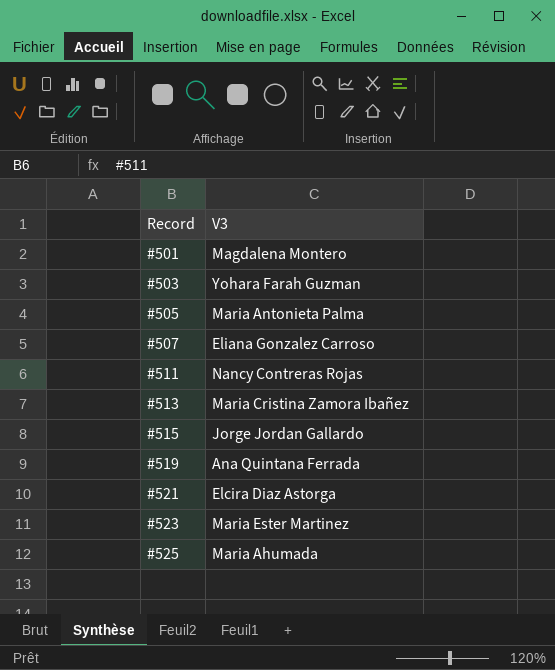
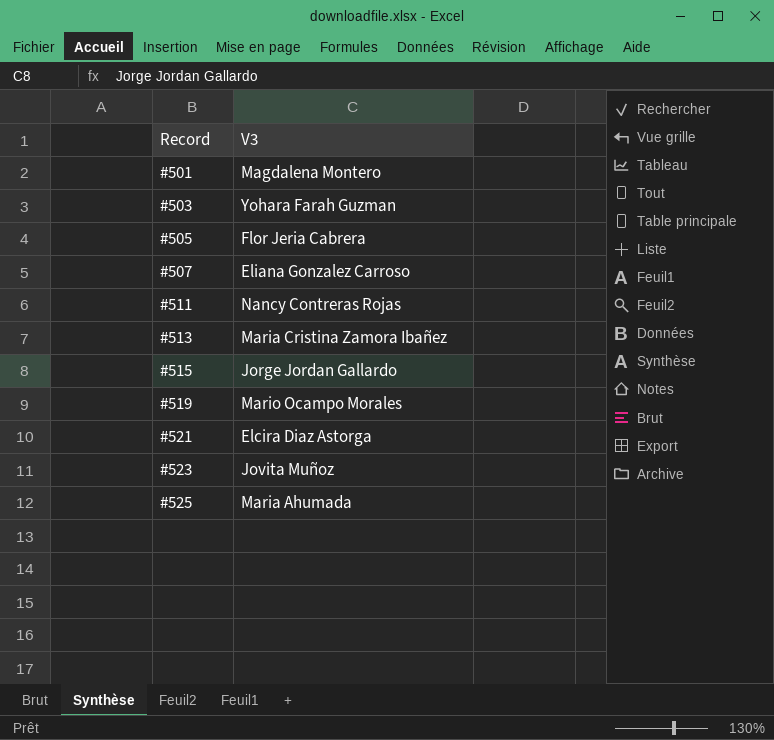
#505 | V3: Maria Antonieta Palma -> Flor Jeria Cabrera
#519 | V3: Ana Quintana Ferrada -> Mario Ocampo Morales
#523 | V3: Maria Ester Martinez -> Jovita Muñoz

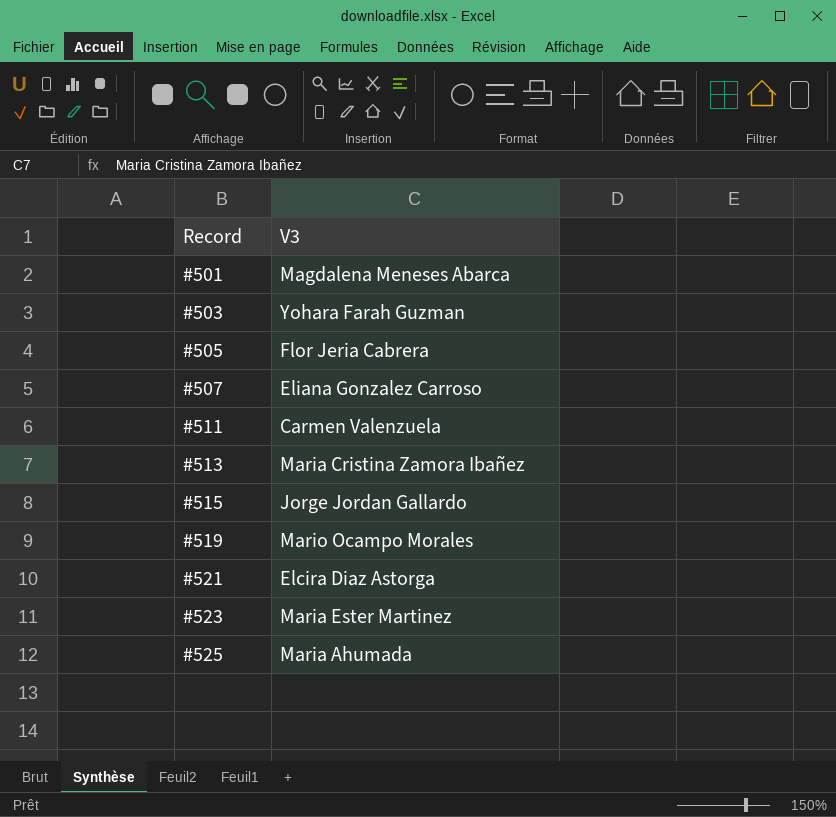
#501 | V3: Magdalena Montero -> Magdalena Meneses Abarca
#511 | V3: Nancy Contreras Rojas -> Carmen Valenzuela
#523 | V3: Jovita Muñoz -> Maria Ester Martinez

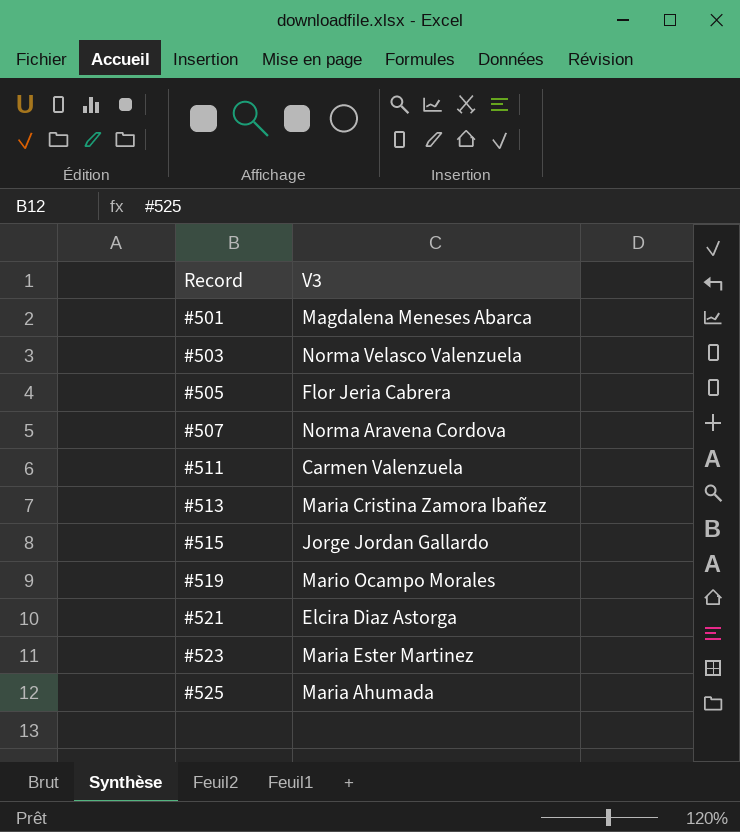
#503 | V3: Yohara Farah Guzman -> Norma Velasco Valenzuela
#507 | V3: Eliana Gonzalez Carroso -> Norma Aravena Cordova

